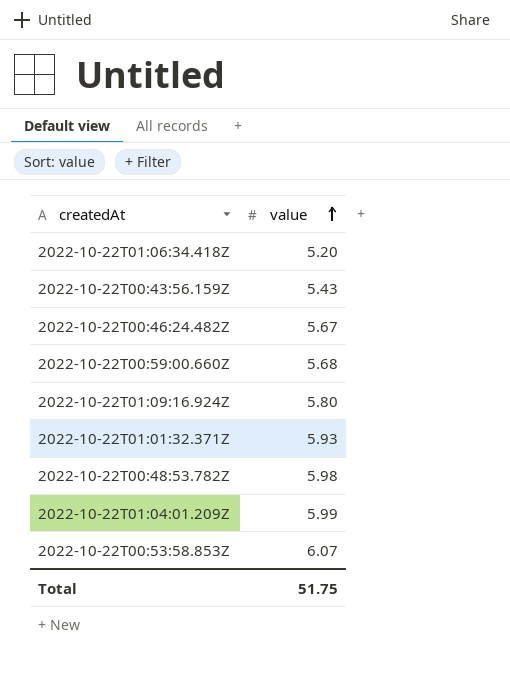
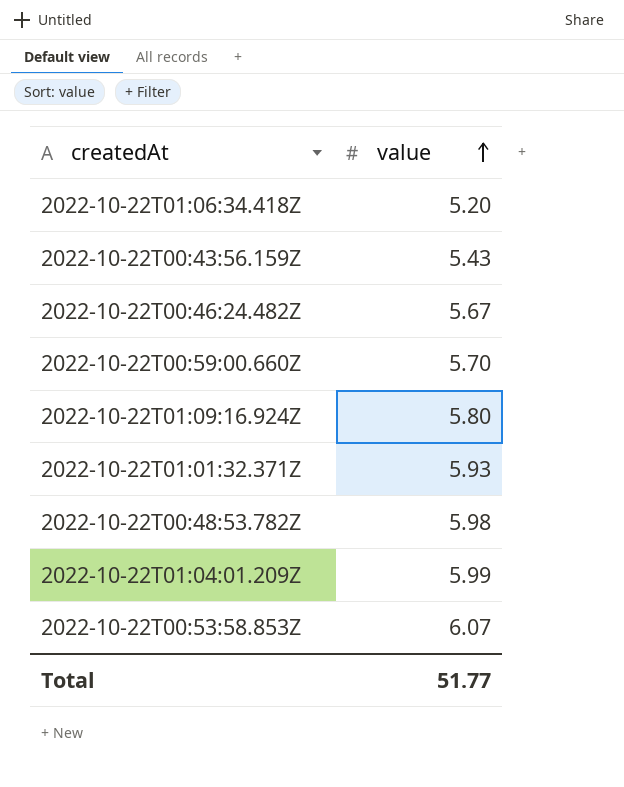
2022-10-22T00:59:00.660Z | value: 5.68 -> 5.70
Total | value: 51.75 -> 51.77

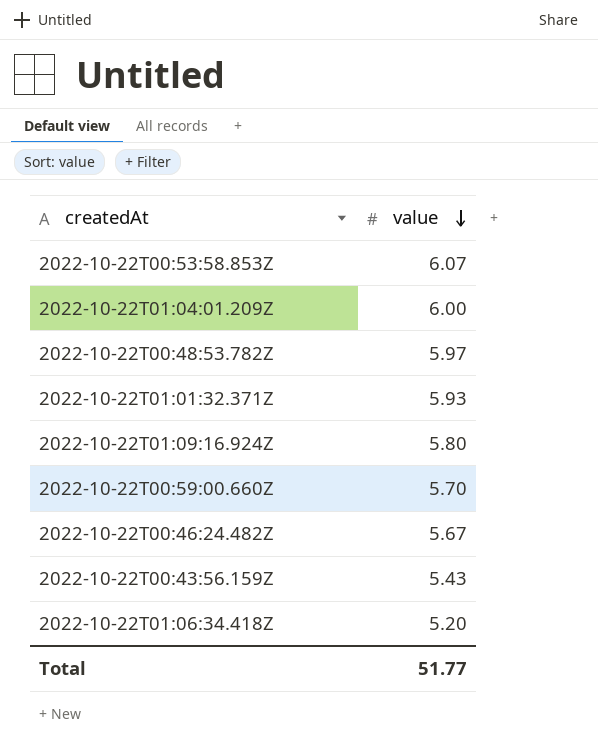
row order: value ascending -> value descending
2022-10-22T01:04:01.209Z | value: 5.99 -> 6.00
2022-10-22T00:48:53.782Z | value: 5.98 -> 5.97

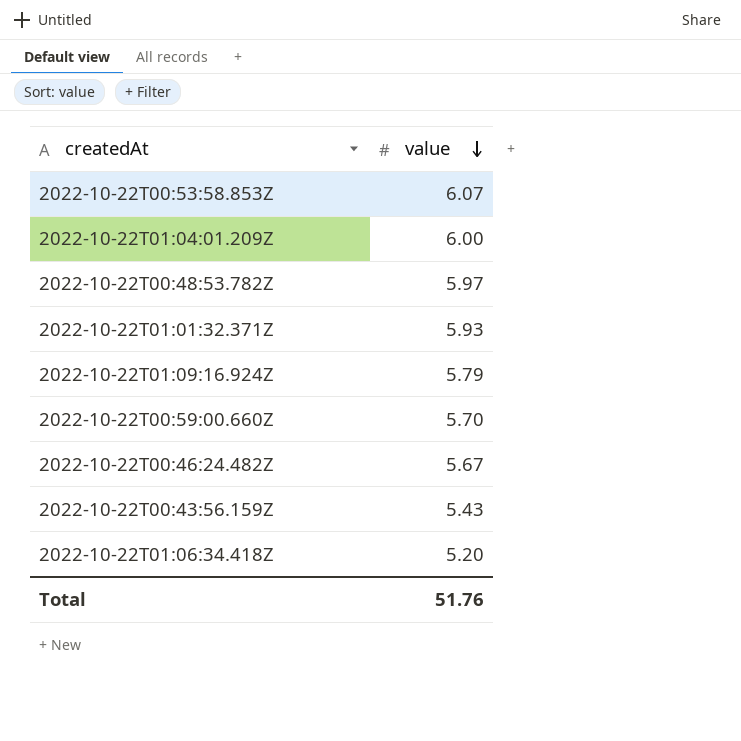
2022-10-22T01:09:16.924Z | value: 5.80 -> 5.79
Total | value: 51.77 -> 51.76

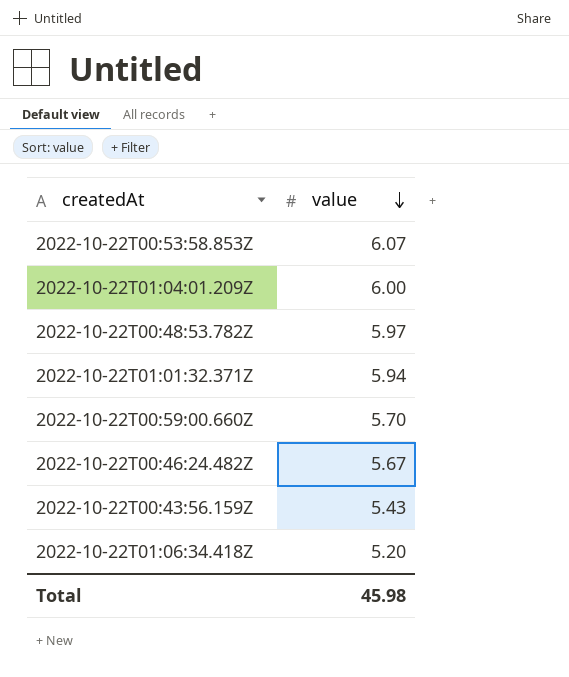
row 2022-10-22T01:09:16.924Z: 5.79 -> none
2022-10-22T01:01:32.371Z | value: 5.93 -> 5.94
Total | value: 51.76 -> 45.98

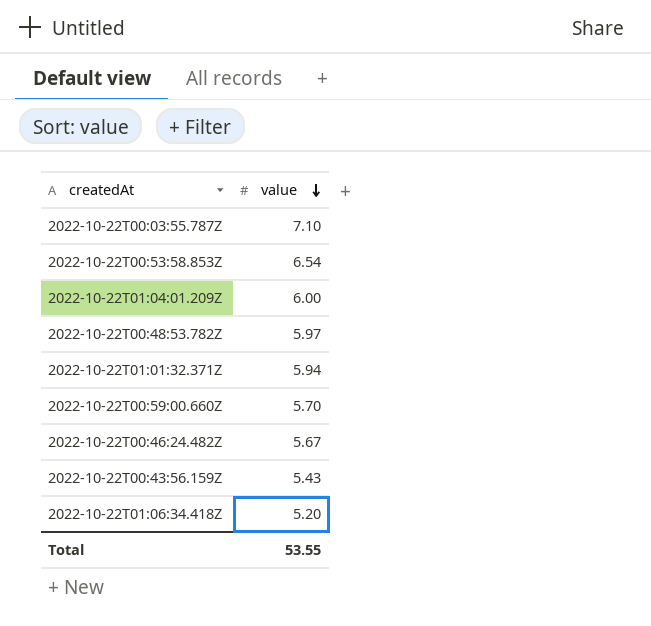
row 2022-10-22T00:03:55.787Z: none -> 7.10
2022-10-22T00:53:58.853Z | value: 6.07 -> 6.54
Total | value: 45.98 -> 53.55

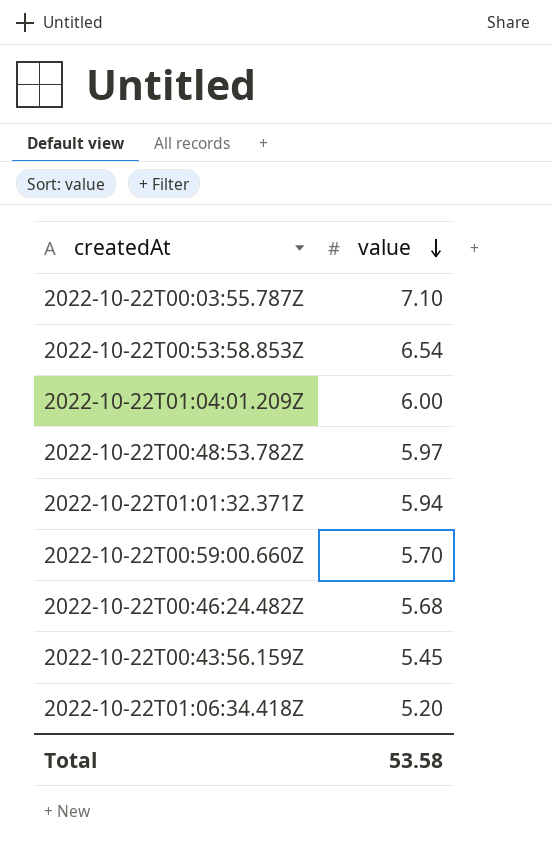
2022-10-22T00:46:24.482Z | value: 5.67 -> 5.68
2022-10-22T00:43:56.159Z | value: 5.43 -> 5.45
Total | value: 53.55 -> 53.58

